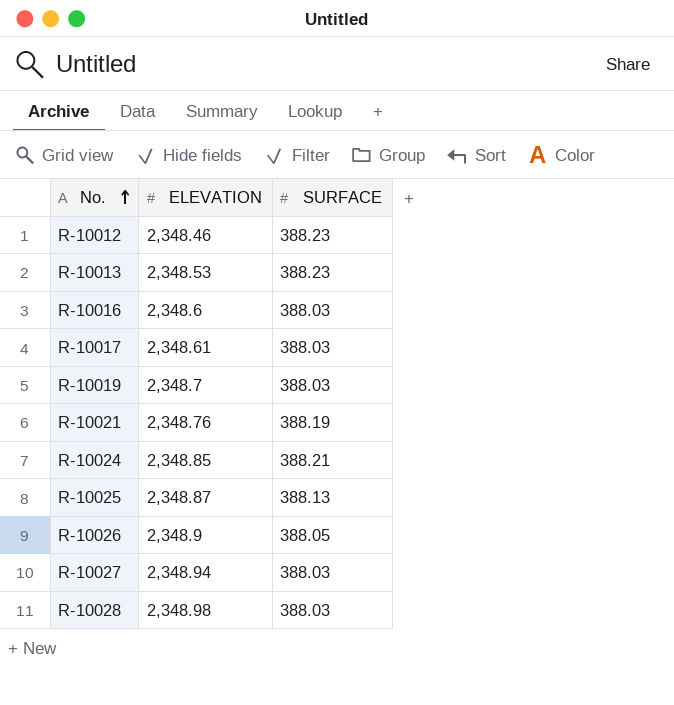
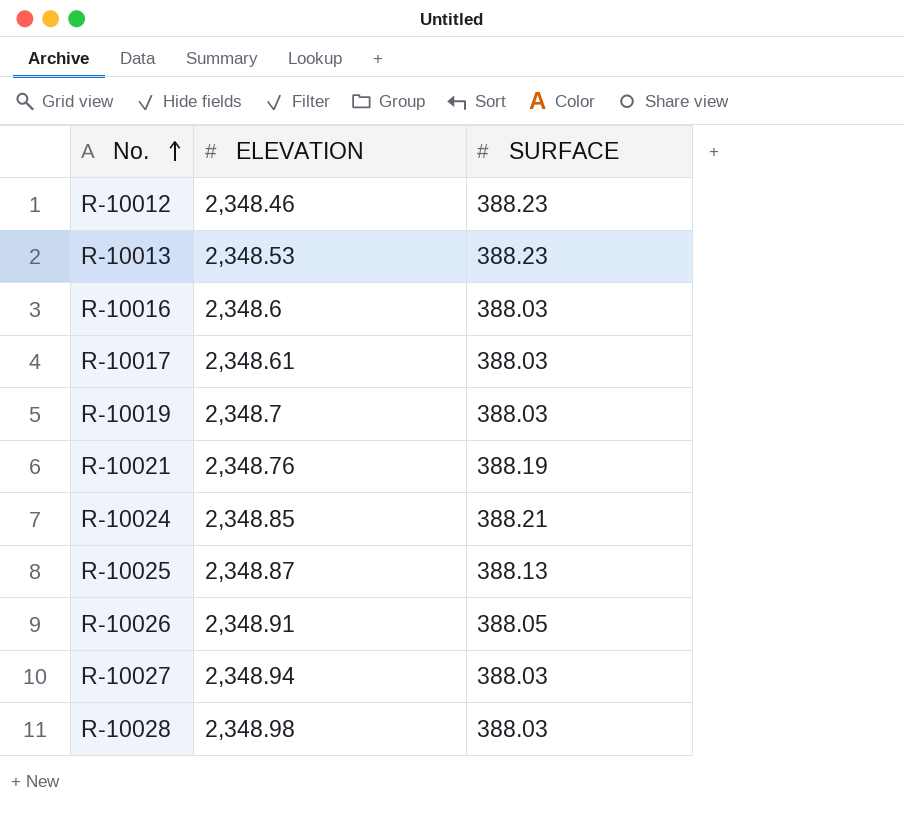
R-10026 | ELEVATION: 2,348.9 -> 2,348.91

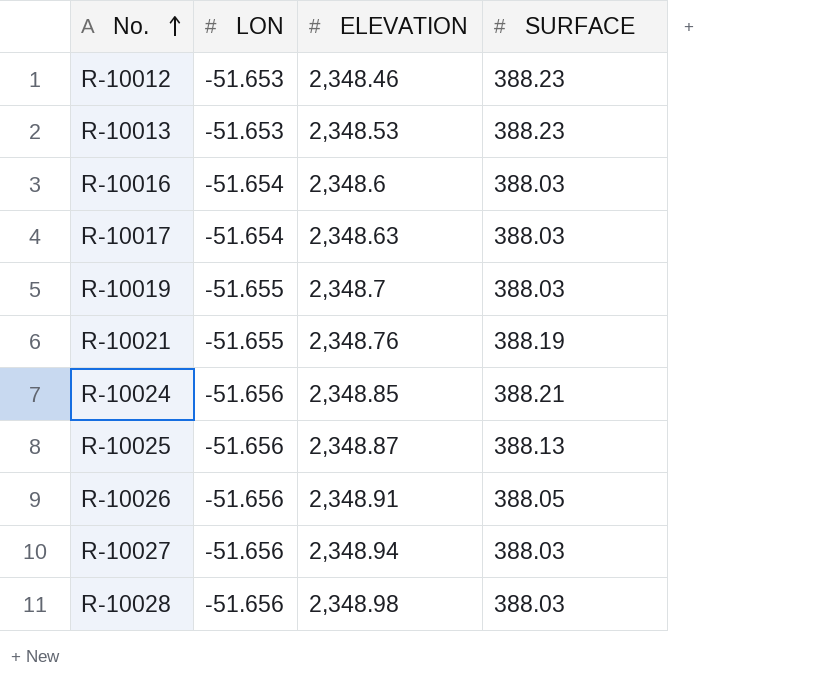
column LON | position: none -> 2
R-10017 | ELEVATION: 2,348.61 -> 2,348.63

